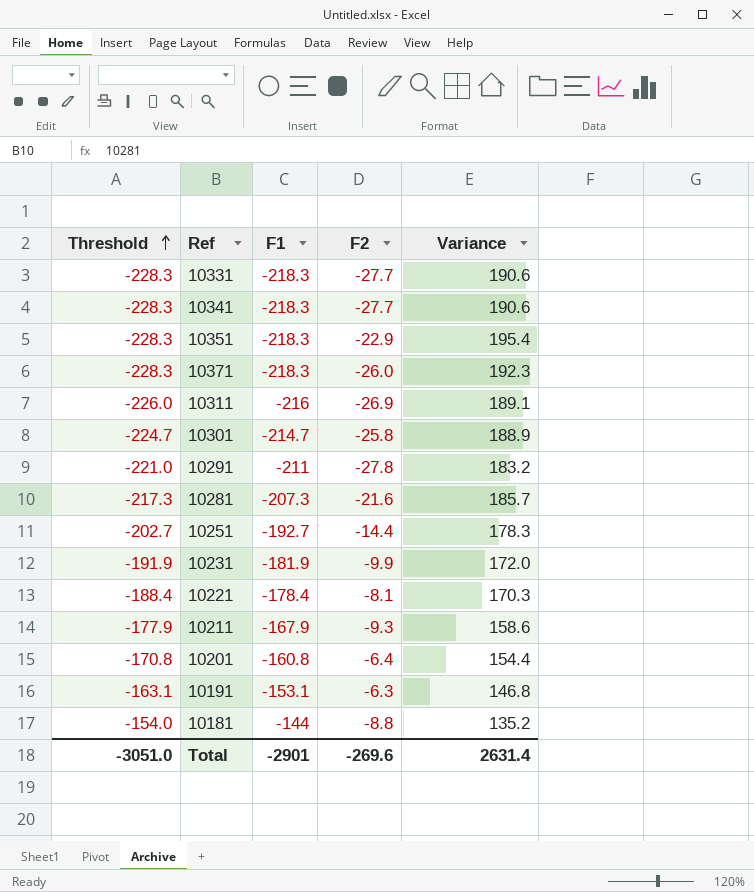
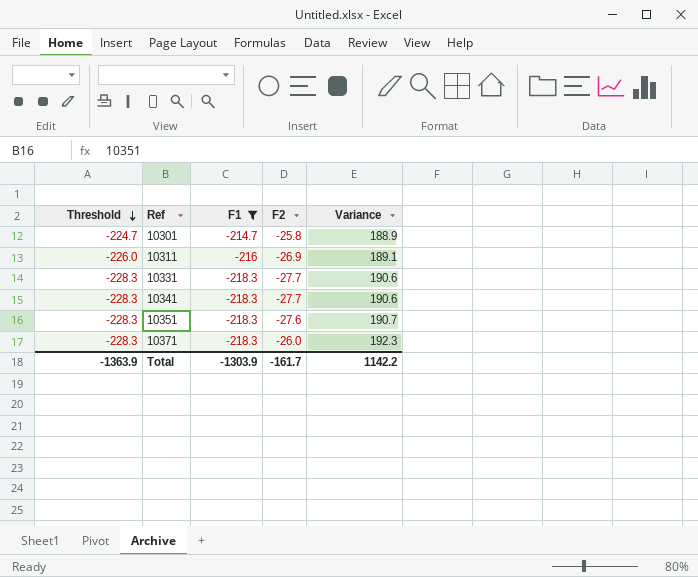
filter: none -> F1 <= -214.7
row order: Threshold ascending -> Threshold descending
10351 | F2: -22.9 -> -27.6
10351 | Variance: 195.4 -> 190.7
Total | Threshold: -3051.0 -> -1363.9
Total | F1: -2901 -> -1303.9
Total | F2: -269.6 -> -161.7
Total | Variance: 2631.4 -> 1142.2

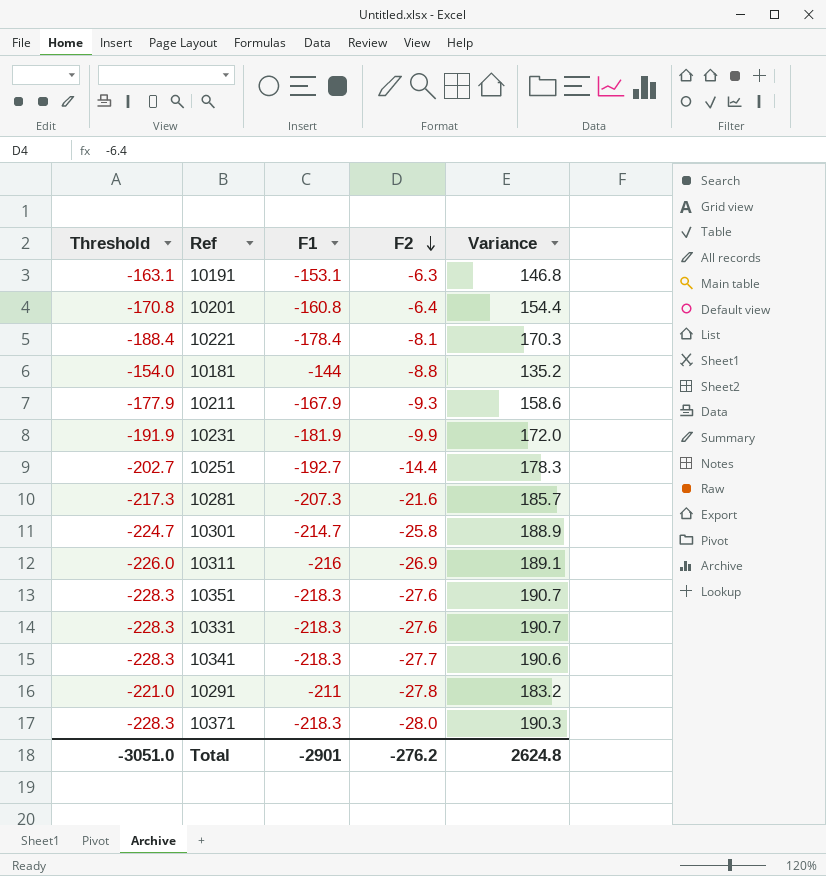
filter: F1 <= -214.7 -> none
row order: Threshold descending -> F2 descending
10331 | F2: -27.7 -> -27.6
10331 | Variance: 190.6 -> 190.7
10371 | F2: -26.0 -> -28.0
10371 | Variance: 192.3 -> 190.3
Total | Threshold: -1363.9 -> -3051.0
Total | F1: -1303.9 -> -2901
Total | F2: -161.7 -> -276.2
Total | Variance: 1142.2 -> 2624.8

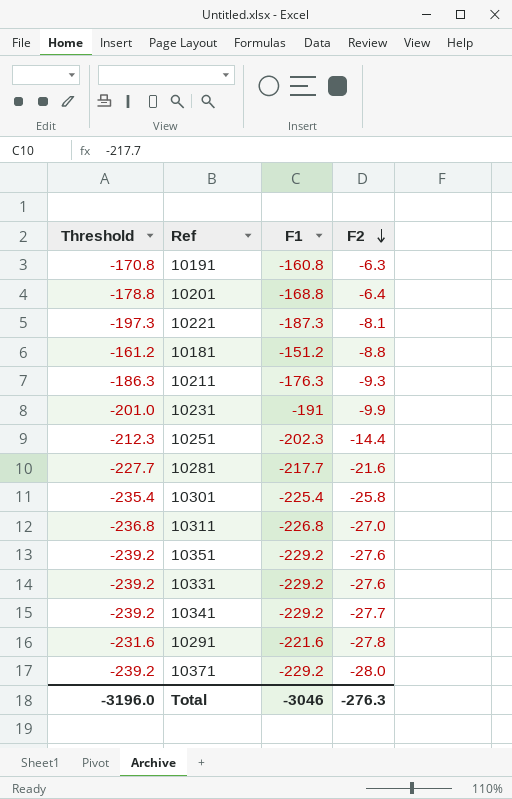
column Variance | formula: [F2] - [F1] -> none
10191 | Threshold: -163.1 -> -170.8
10191 | F1: -153.1 -> -160.8
10201 | Threshold: -170.8 -> -178.8
10201 | F1: -160.8 -> -168.8
10221 | Threshold: -188.4 -> -197.3
10221 | F1: -178.4 -> -187.3
10181 | Threshold: -154.0 -> -161.2
10181 | F1: -144 -> -151.2
10211 | Threshold: -177.9 -> -186.3
10211 | F1: -167.9 -> -176.3
10231 | Threshold: -191.9 -> -201.0
10231 | F1: -181.9 -> -191
10251 | Threshold: -202.7 -> -212.3
10251 | F1: -192.7 -> -202.3
10281 | Threshold: -217.3 -> -227.7
10281 | F1: -207.3 -> -217.7
10301 | Threshold: -224.7 -> -235.4
10301 | F1: -214.7 -> -225.4
10311 | Threshold: -226.0 -> -236.8
10311 | F1: -216 -> -226.8
10311 | F2: -26.9 -> -27.0
10351 | Threshold: -228.3 -> -239.2
10351 | F1: -218.3 -> -229.2
10331 | Threshold: -228.3 -> -239.2
10331 | F1: -218.3 -> -229.2
10341 | Threshold: -228.3 -> -239.2
10341 | F1: -218.3 -> -229.2
10291 | Threshold: -221.0 -> -231.6
10291 | F1: -211 -> -221.6
10371 | Threshold: -228.3 -> -239.2
10371 | F1: -218.3 -> -229.2
Total | Threshold: -3051.0 -> -3196.0
Total | F1: -2901 -> -3046
Total | F2: -276.2 -> -276.3

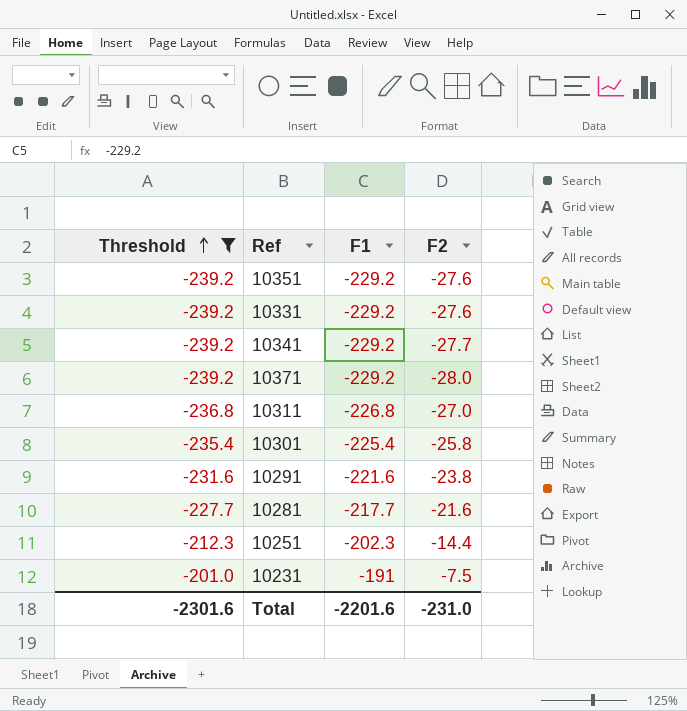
filter: none -> Threshold <= -201.0
row order: F2 descending -> Threshold ascending
10291 | F2: -27.8 -> -23.8
10231 | F2: -9.9 -> -7.5
Total | Threshold: -3196.0 -> -2301.6
Total | F1: -3046 -> -2201.6
Total | F2: -276.3 -> -231.0

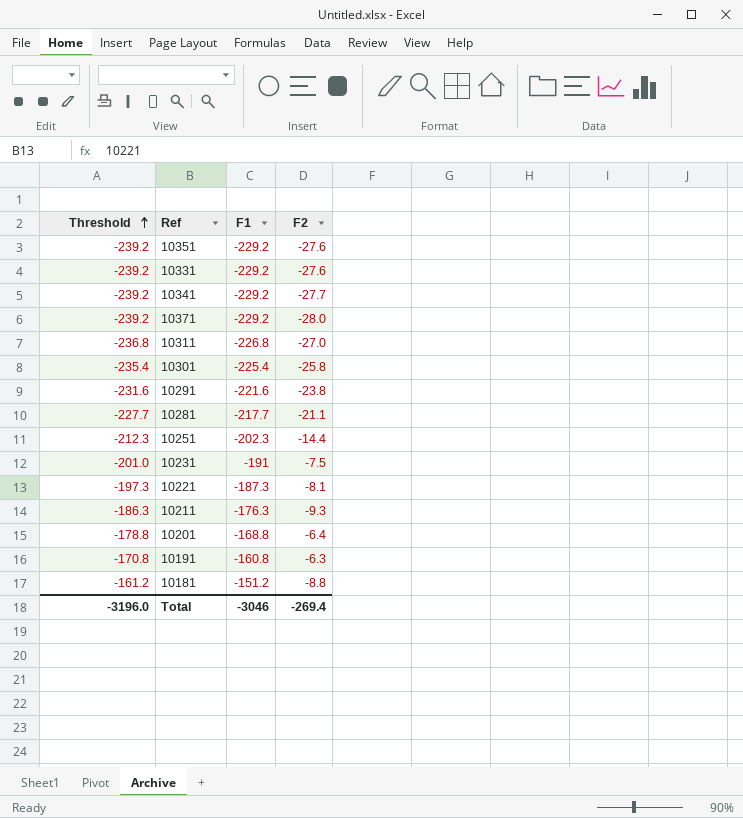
filter: Threshold <= -201.0 -> none
10281 | F2: -21.6 -> -21.1
Total | Threshold: -2301.6 -> -3196.0
Total | F1: -2201.6 -> -3046
Total | F2: -231.0 -> -269.4

